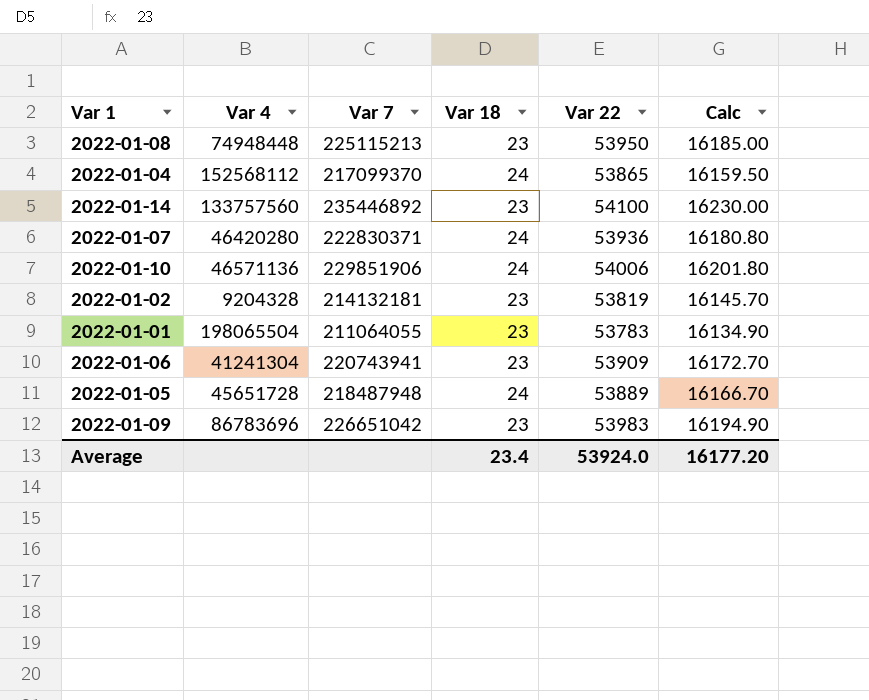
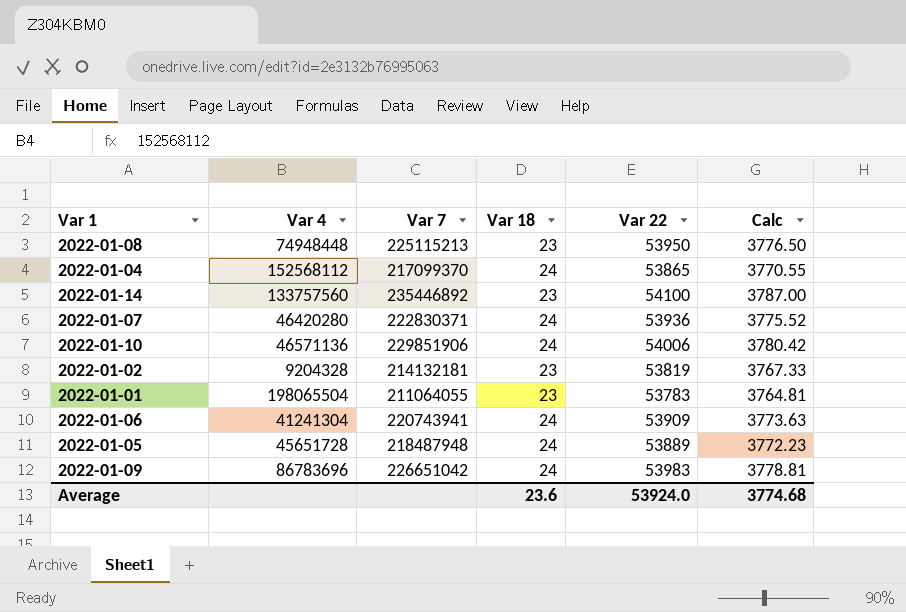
column Calc | formula: [Var 22] * 0.3 -> [Var 22] * 0.07
2022-01-06 | Var 18: 23 -> 24
2022-01-09 | Var 18: 23 -> 24
Average | Var 18: 23.4 -> 23.6
Average | Calc: 16177.20 -> 3774.68

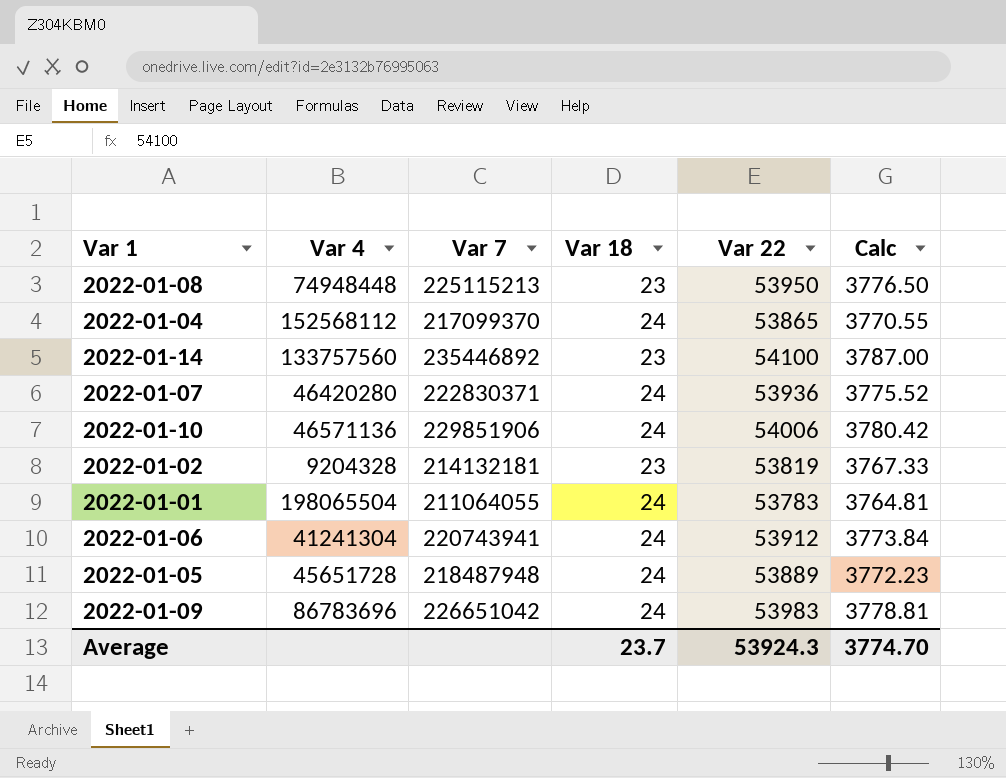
2022-01-01 | Var 18: 23 -> 24
2022-01-06 | Var 22: 53909 -> 53912
2022-01-06 | Calc: 3773.63 -> 3773.84
Average | Var 18: 23.6 -> 23.7
Average | Var 22: 53924.0 -> 53924.3
Average | Calc: 3774.68 -> 3774.70

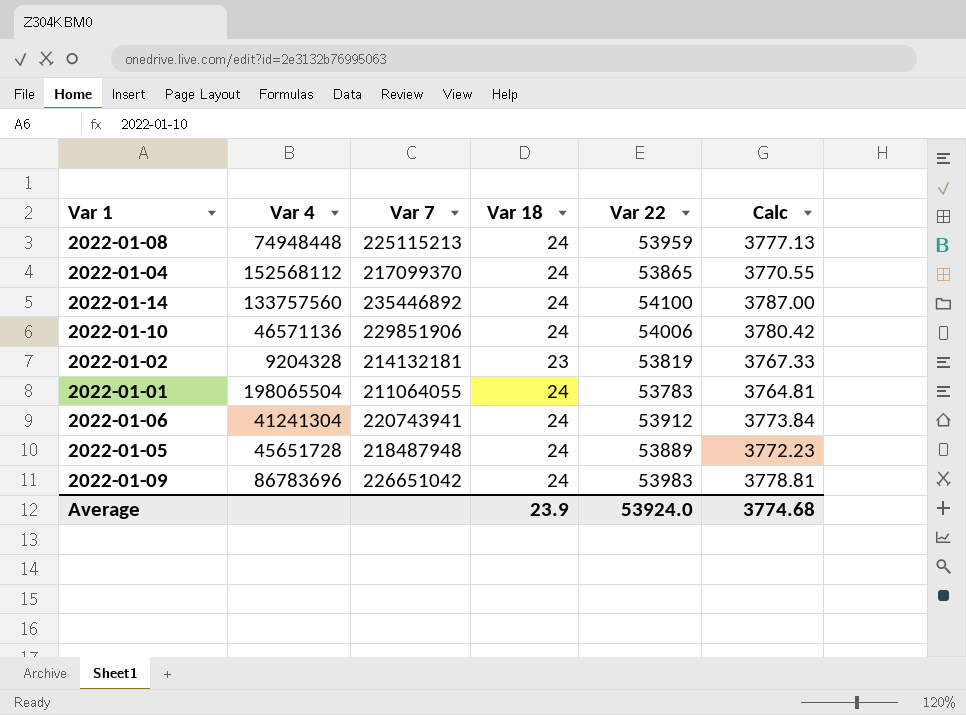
row 2022-01-07: 46420280 | 222830371 | 24 | 53936 | 3775.52 -> none
2022-01-08 | Var 18: 23 -> 24
2022-01-08 | Var 22: 53950 -> 53959
2022-01-08 | Calc: 3776.50 -> 3777.13
2022-01-14 | Var 18: 23 -> 24
Average | Var 18: 23.7 -> 23.9
Average | Var 22: 53924.3 -> 53924.0
Average | Calc: 3774.70 -> 3774.68

